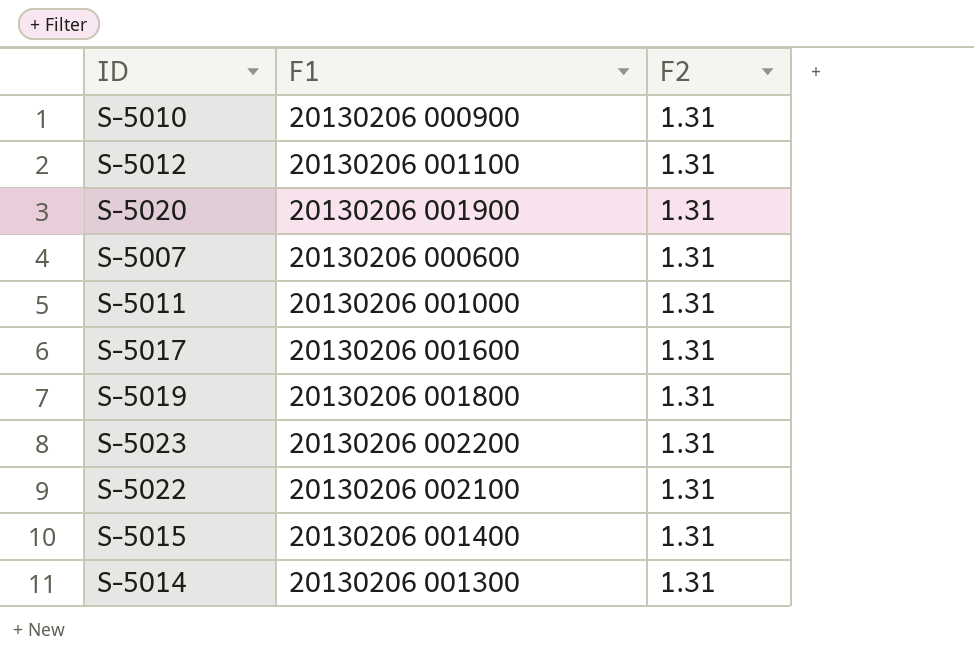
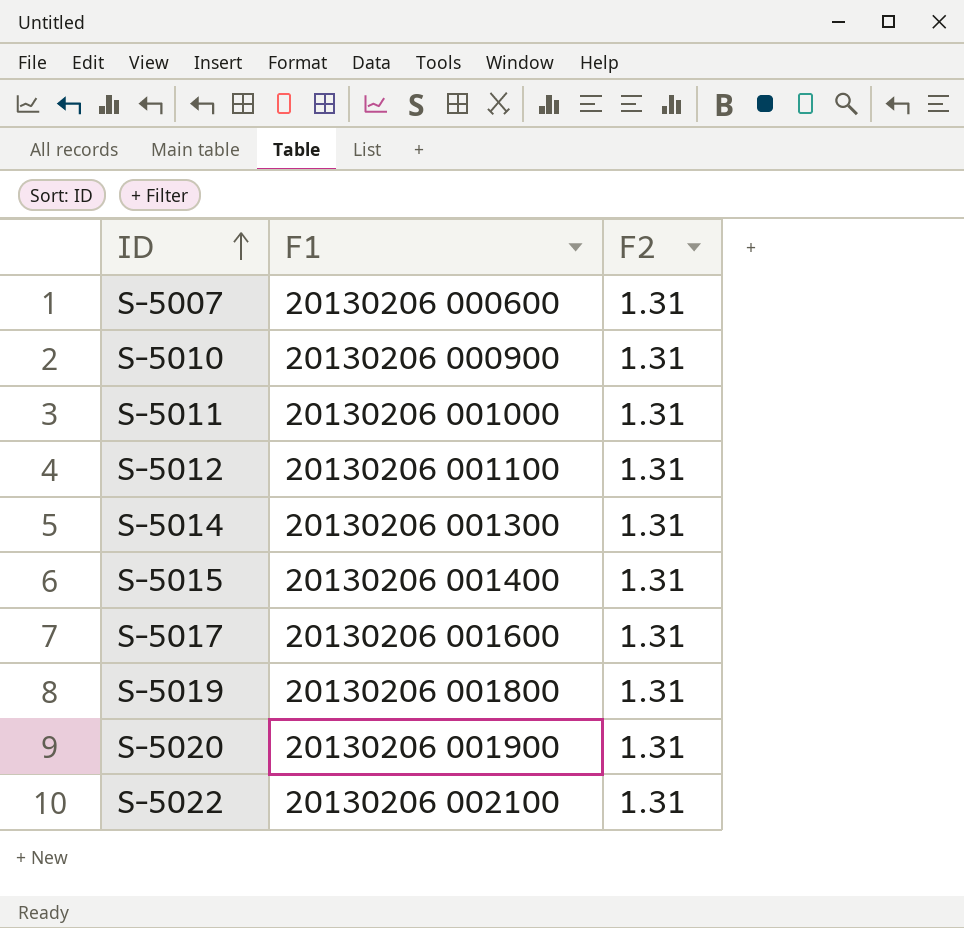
row order: none -> ID ascending
row S-5023: 20130206 002200 | 1.31 -> none

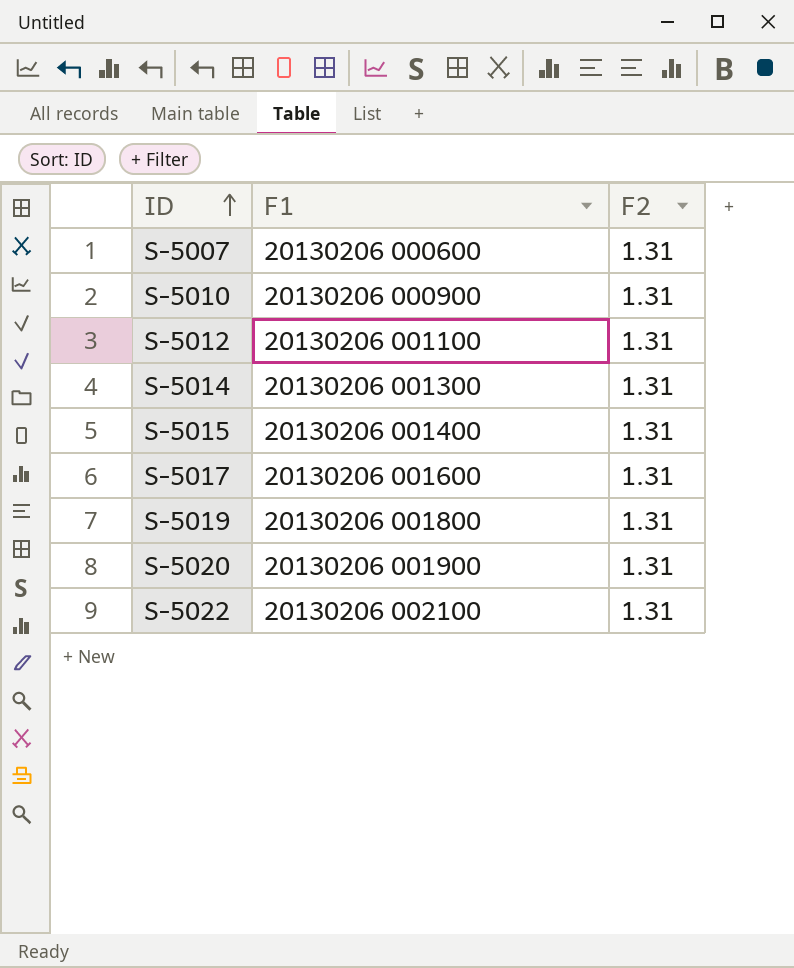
row S-5011: 20130206 001000 | 1.31 -> none

